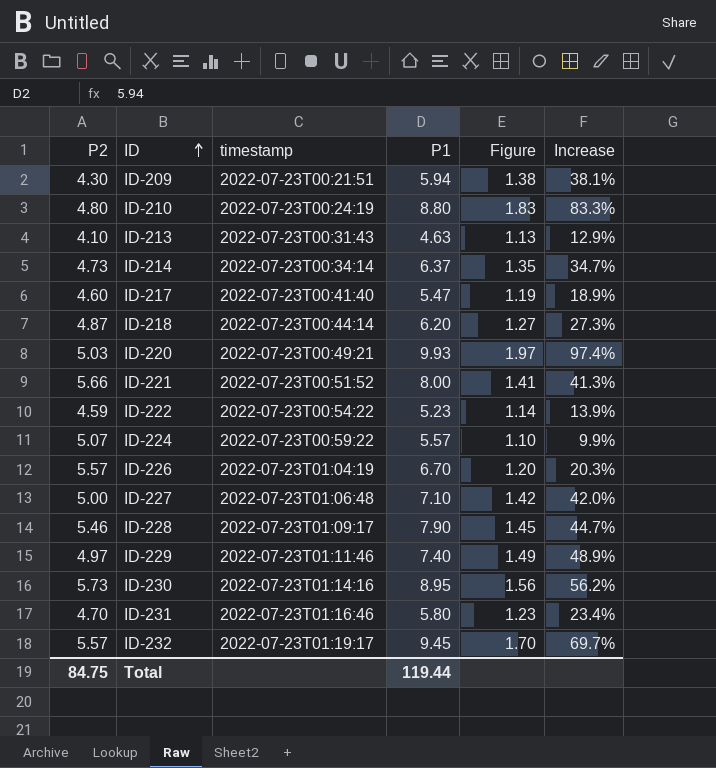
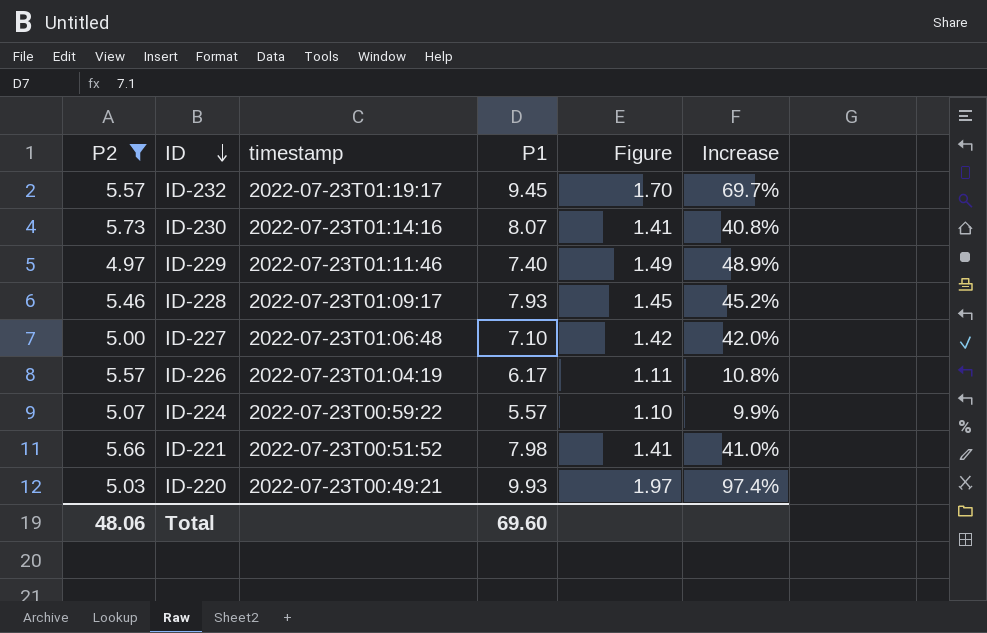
filter: none -> P2 >= 4.97
row order: ID ascending -> ID descending
ID-230 | P1: 8.95 -> 8.07
ID-230 | Figure: 1.56 -> 1.41
ID-230 | Increase: 56.2% -> 40.8%
ID-228 | P1: 7.90 -> 7.93
ID-228 | Increase: 44.7% -> 45.2%
ID-226 | P1: 6.70 -> 6.17
ID-226 | Figure: 1.20 -> 1.11
ID-226 | Increase: 20.3% -> 10.8%
ID-221 | P1: 8.00 -> 7.98
ID-221 | Increase: 41.3% -> 41.0%
Total | P2: 84.75 -> 48.06
Total | P1: 119.44 -> 69.60

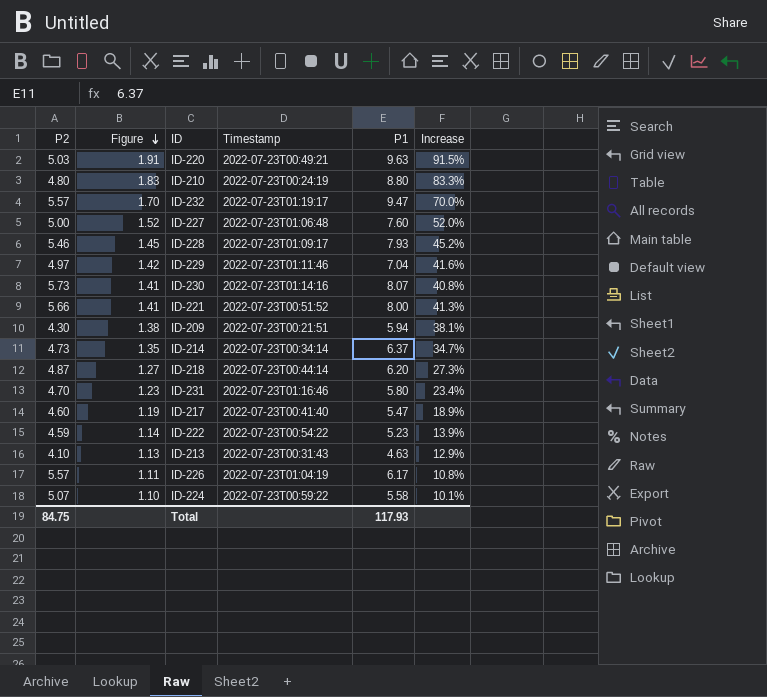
filter: P2 >= 4.97 -> none
row order: ID descending -> Figure descending
column Figure | position: 5 -> 2
column name: timestamp -> Timestamp
ID-220 | Figure: 1.97 -> 1.91
ID-220 | P1: 9.93 -> 9.63
ID-220 | Increase: 97.4% -> 91.5%
ID-232 | P1: 9.45 -> 9.47
ID-232 | Increase: 69.7% -> 70.0%
ID-227 | Figure: 1.42 -> 1.52
ID-227 | P1: 7.10 -> 7.60
ID-227 | Increase: 42.0% -> 52.0%
ID-229 | Figure: 1.49 -> 1.42
ID-229 | P1: 7.40 -> 7.04
ID-229 | Increase: 48.9% -> 41.6%
ID-221 | P1: 7.98 -> 8.00
ID-221 | Increase: 41.0% -> 41.3%
ID-224 | P1: 5.57 -> 5.58
ID-224 | Increase: 9.9% -> 10.1%
Total | P2: 48.06 -> 84.75
Total | P1: 69.60 -> 117.93

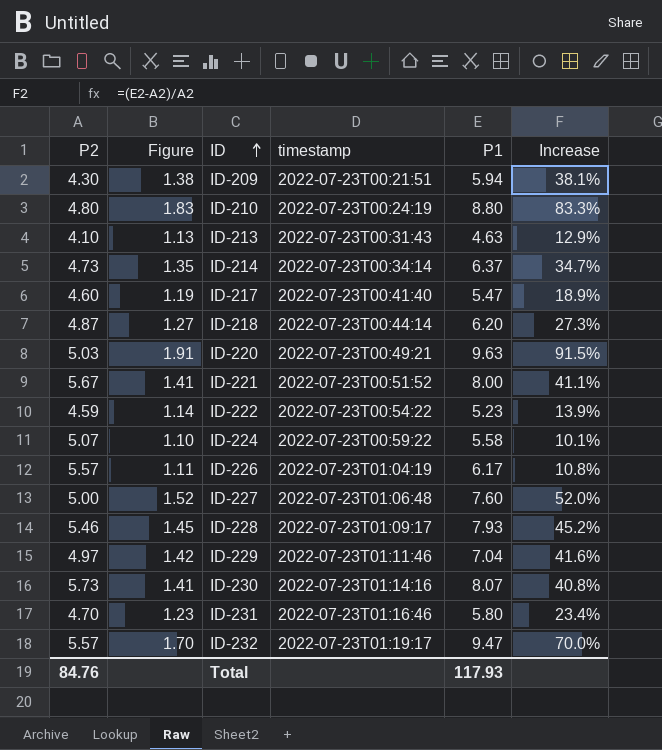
row order: Figure descending -> ID ascending
column name: Timestamp -> timestamp
ID-221 | P2: 5.66 -> 5.67
ID-221 | Increase: 41.3% -> 41.1%
Total | P2: 84.75 -> 84.76

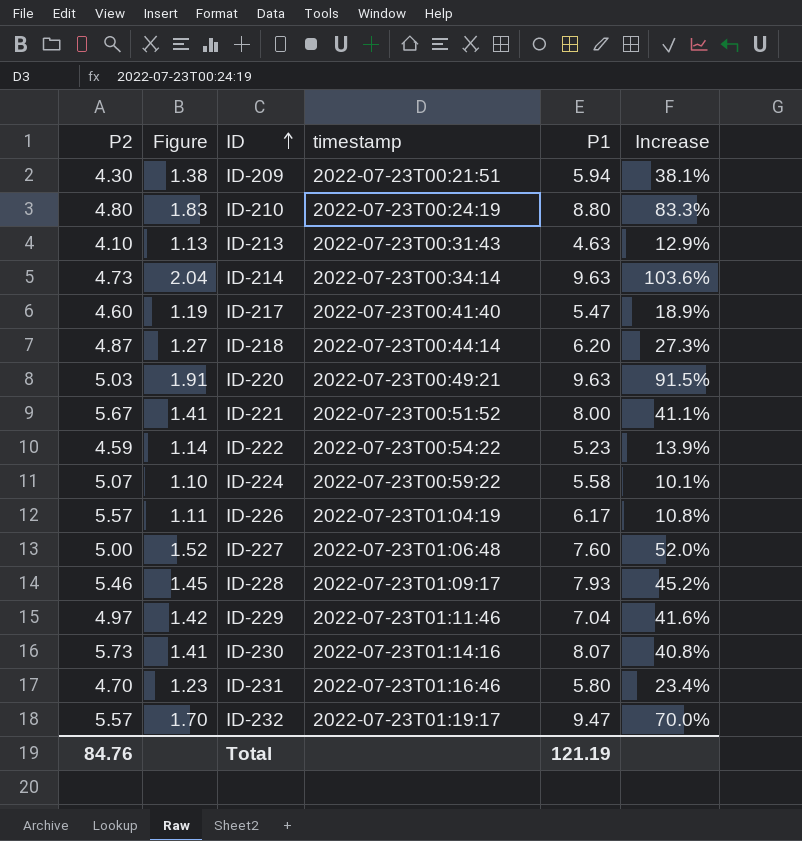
ID-214 | Figure: 1.35 -> 2.04
ID-214 | P1: 6.37 -> 9.63
ID-214 | Increase: 34.7% -> 103.6%
Total | P1: 117.93 -> 121.19

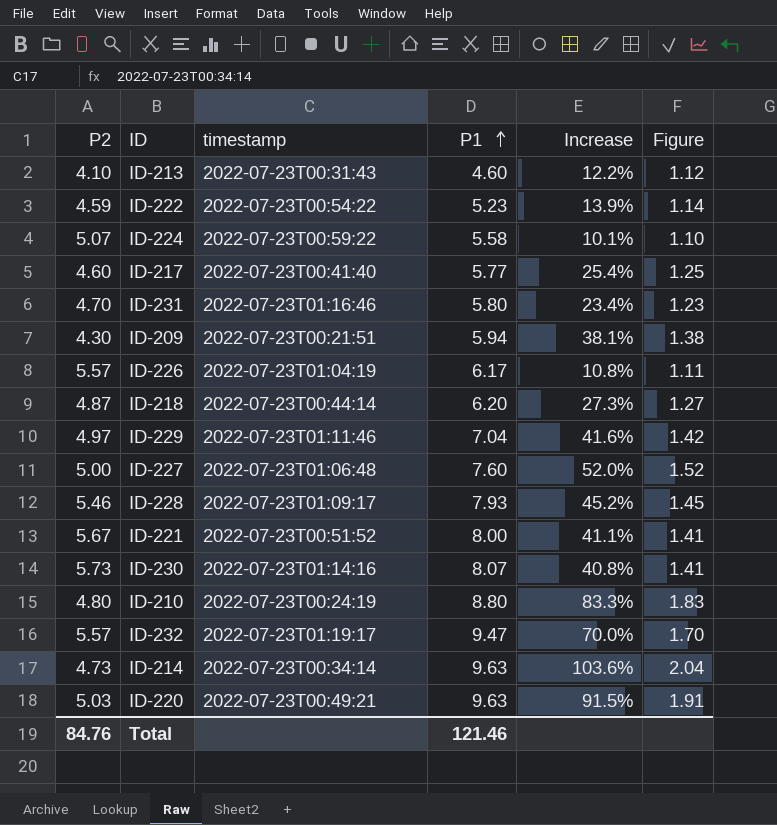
row order: ID ascending -> P1 ascending
column Figure | position: 2 -> 6
ID-213 | P1: 4.63 -> 4.60
ID-213 | Increase: 12.9% -> 12.2%
ID-213 | Figure: 1.13 -> 1.12
ID-217 | P1: 5.47 -> 5.77
ID-217 | Increase: 18.9% -> 25.4%
ID-217 | Figure: 1.19 -> 1.25
Total | P1: 121.19 -> 121.46

